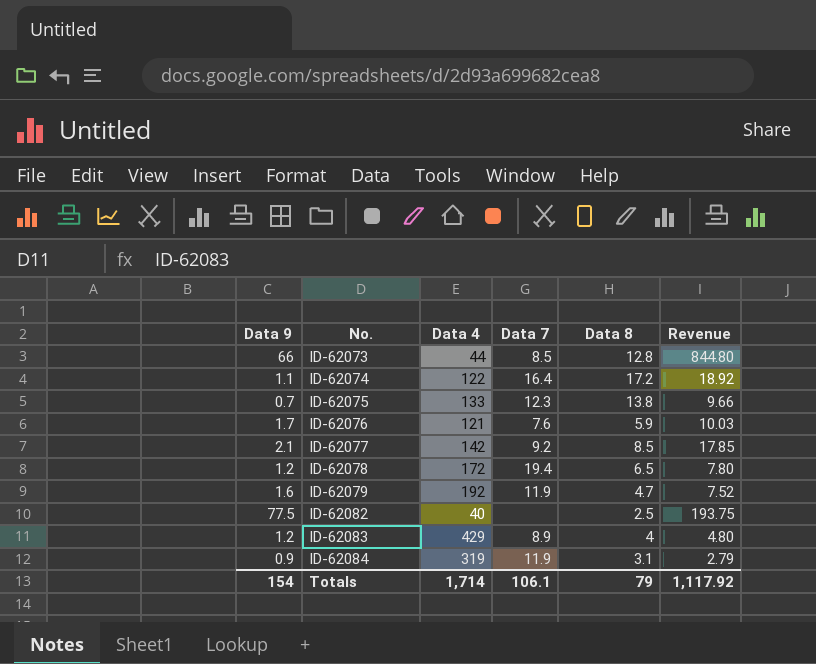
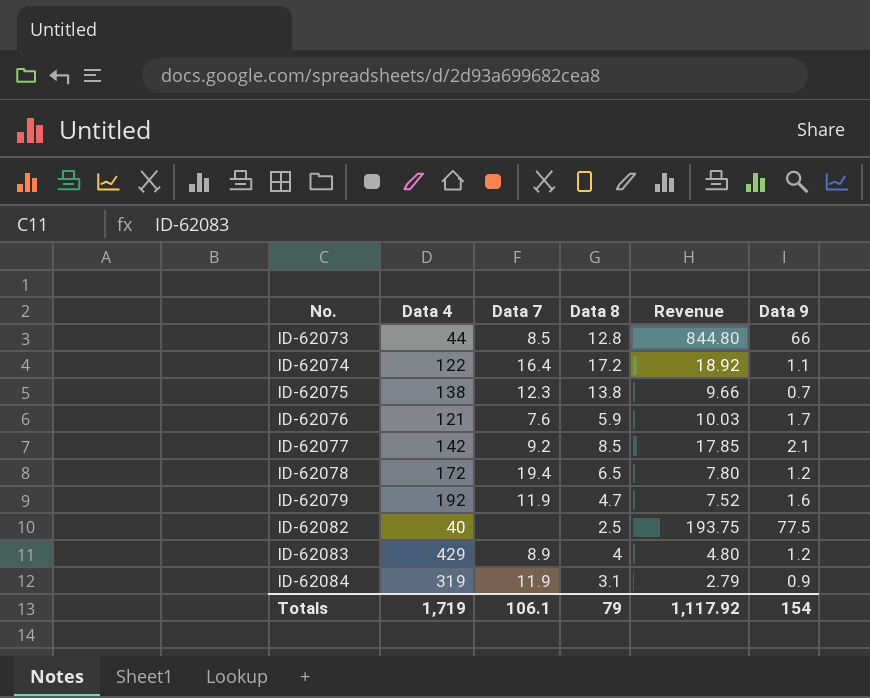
column Data 9 | position: 1 -> 6
ID-62075 | Data 4: 133 -> 138
Totals | Data 4: 1,714 -> 1,719

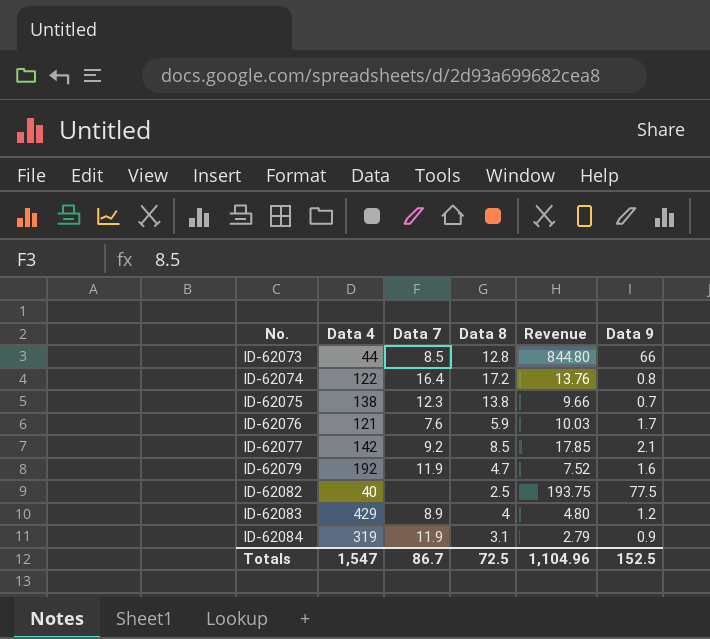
row ID-62078: 172 | 19.4 | 6.5 | 7.80 | 1.2 -> none
ID-62074 | Revenue: 18.92 -> 13.76
ID-62074 | Data 9: 1.1 -> 0.8
Totals | Data 4: 1,719 -> 1,547
Totals | Data 7: 106.1 -> 86.7
Totals | Data 8: 79 -> 72.5
Totals | Revenue: 1,117.92 -> 1,104.96
Totals | Data 9: 154 -> 152.5

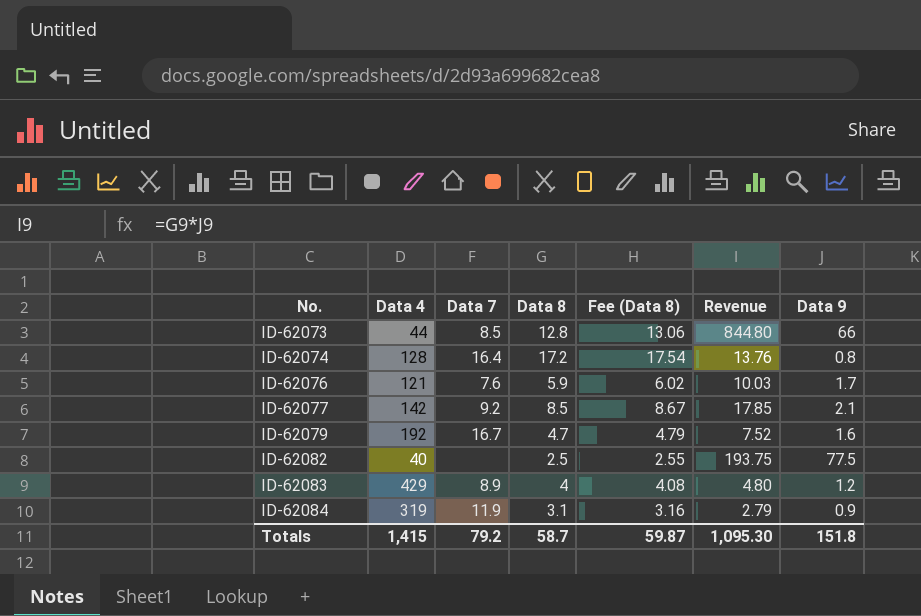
column Fee (Data 8) | formula: none -> [Data 8] * 1.02
row ID-62075: 138 | 12.3 | 13.8 | 9.66 | 0.7 -> none
ID-62074 | Data 4: 122 -> 128
ID-62079 | Data 7: 11.9 -> 16.7
Totals | Data 4: 1,547 -> 1,415
Totals | Data 7: 86.7 -> 79.2
Totals | Data 8: 72.5 -> 58.7
Totals | Revenue: 1,104.96 -> 1,095.30
Totals | Data 9: 152.5 -> 151.8

